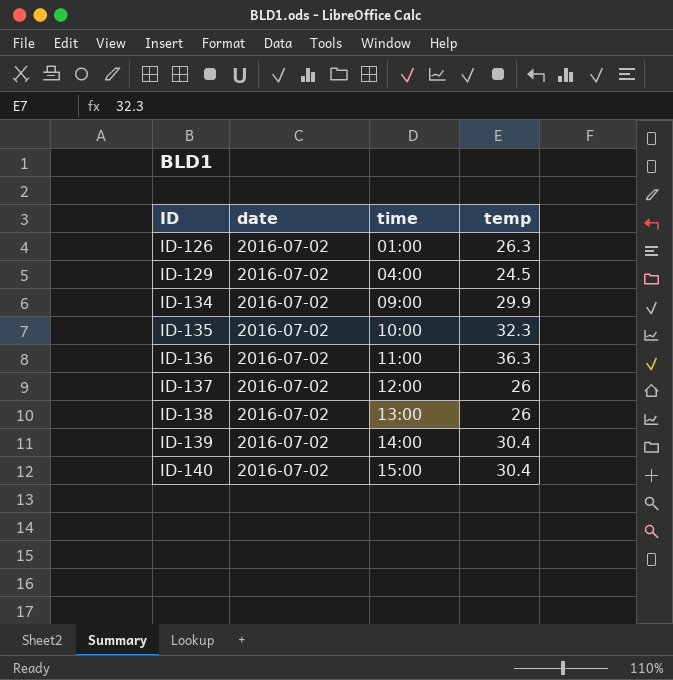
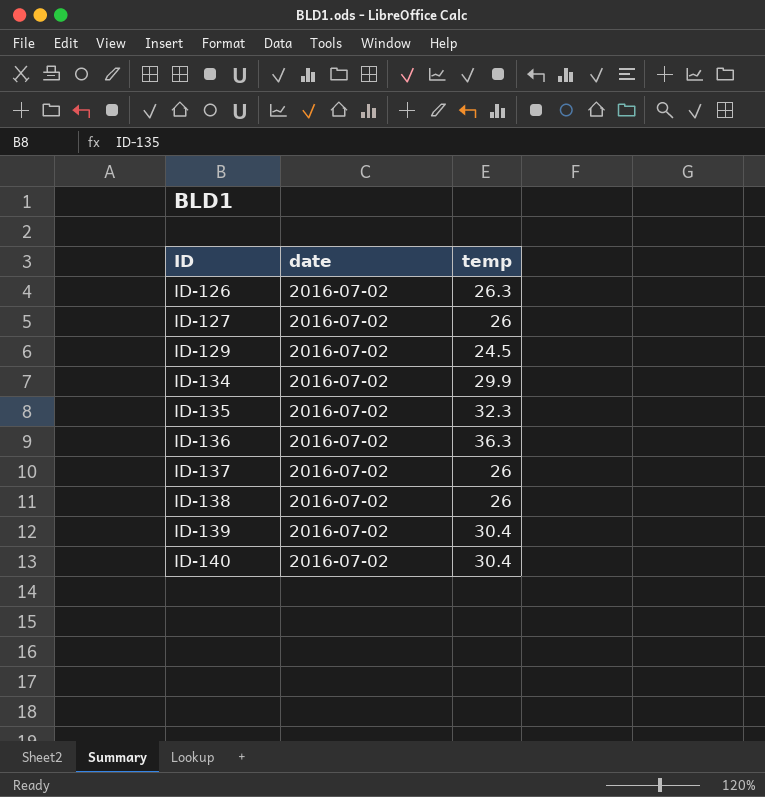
column time | position: 3 -> none
row ID-127: none -> 2016-07-02 | 26

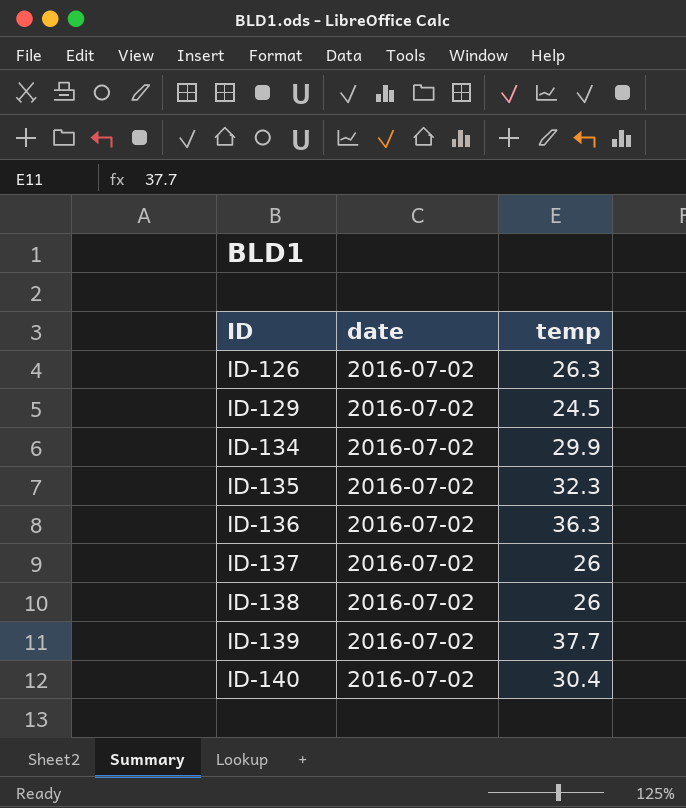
row ID-127: 2016-07-02 | 26 -> none
ID-139 | temp: 30.4 -> 37.7

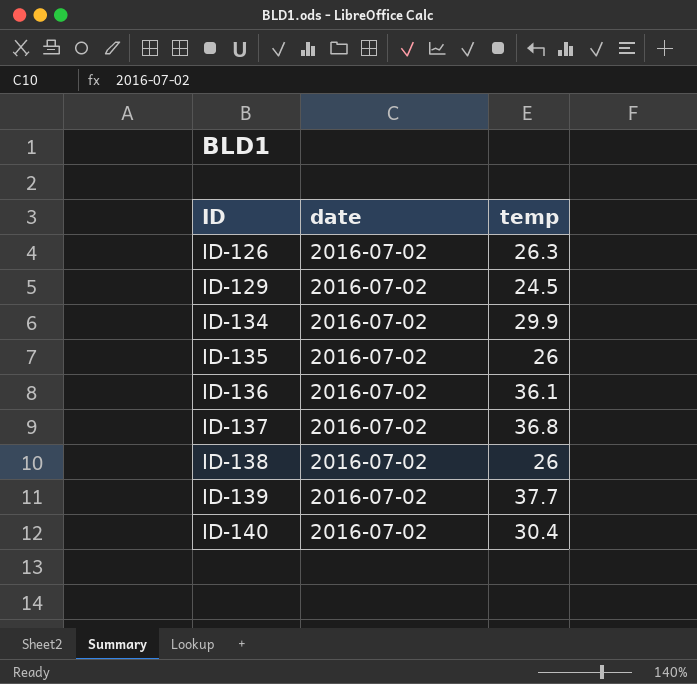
ID-135 | temp: 32.3 -> 26
ID-136 | temp: 36.3 -> 36.1
ID-137 | temp: 26 -> 36.8

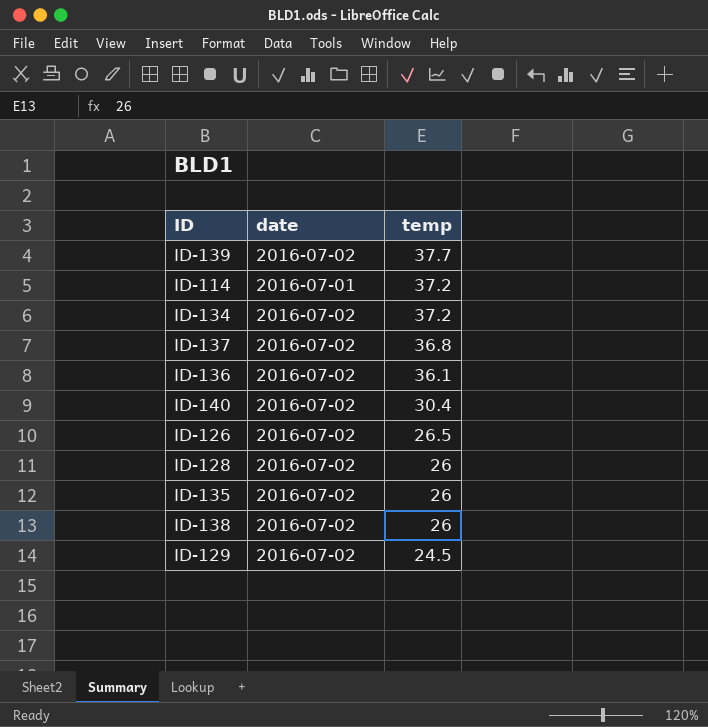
row order: ID ascending -> temp descending
row ID-114: none -> 2016-07-01 | 37.2
ID-134 | temp: 29.9 -> 37.2
ID-126 | temp: 26.3 -> 26.5
row ID-128: none -> 2016-07-02 | 26

